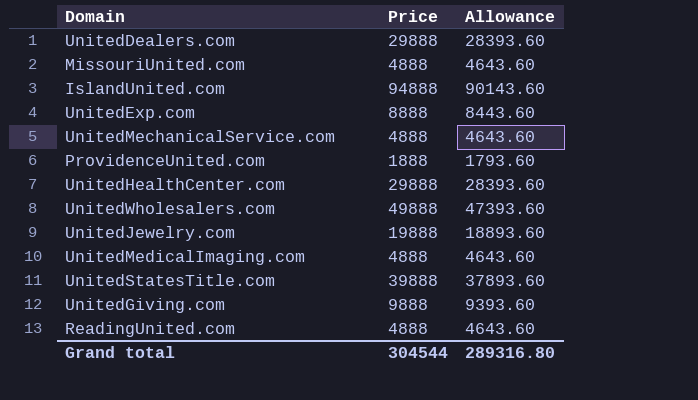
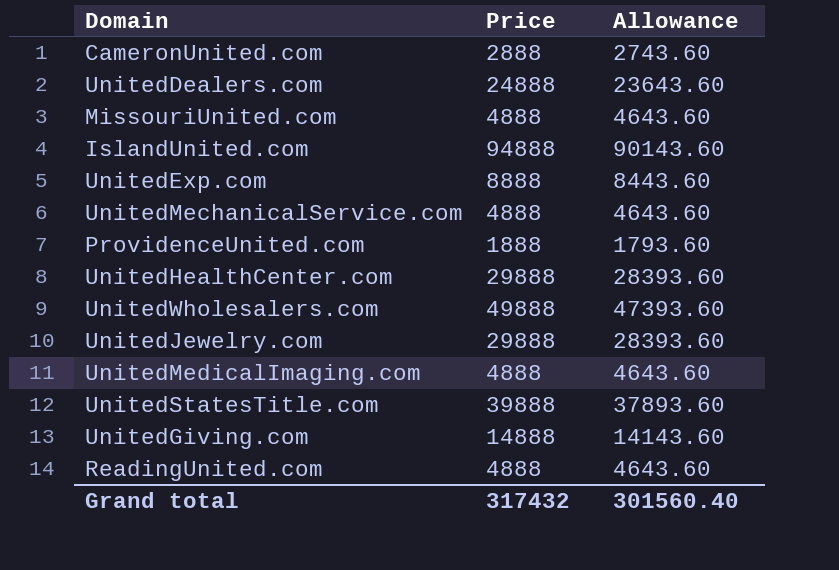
row CameronUnited.com: none -> 2888 | 2743.60
UnitedDealers.com | Price: 29888 -> 24888
UnitedDealers.com | Allowance: 28393.60 -> 23643.60
UnitedJewelry.com | Price: 19888 -> 29888
UnitedJewelry.com | Allowance: 18893.60 -> 28393.60
UnitedGiving.com | Price: 9888 -> 14888
UnitedGiving.com | Allowance: 9393.60 -> 14143.60
Grand total | Price: 304544 -> 317432
Grand total | Allowance: 289316.80 -> 301560.40

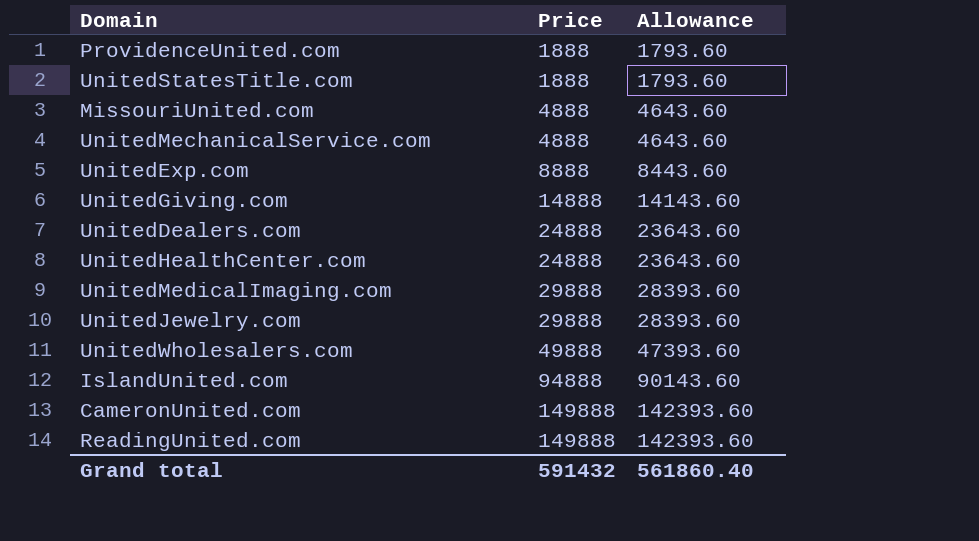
row order: none -> Price ascending
UnitedStatesTitle.com | Price: 39888 -> 1888
UnitedStatesTitle.com | Allowance: 37893.60 -> 1793.60
UnitedHealthCenter.com | Price: 29888 -> 24888
UnitedHealthCenter.com | Allowance: 28393.60 -> 23643.60
UnitedMedicalImaging.com | Price: 4888 -> 29888
UnitedMedicalImaging.com | Allowance: 4643.60 -> 28393.60
CameronUnited.com | Price: 2888 -> 149888
CameronUnited.com | Allowance: 2743.60 -> 142393.60
ReadingUnited.com | Price: 4888 -> 149888
ReadingUnited.com | Allowance: 4643.60 -> 142393.60
Grand total | Price: 317432 -> 591432
Grand total | Allowance: 301560.40 -> 561860.40

